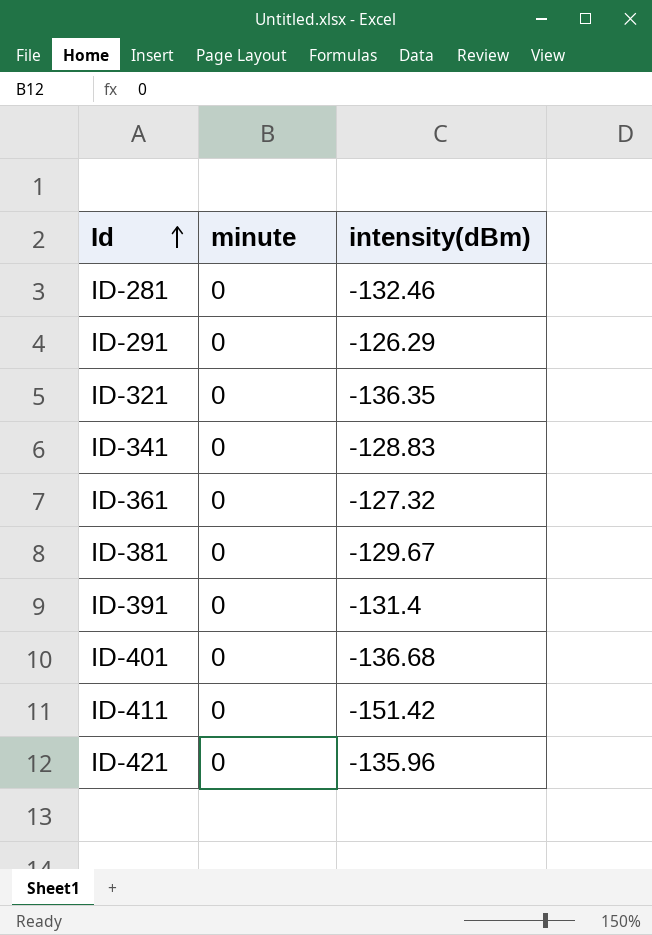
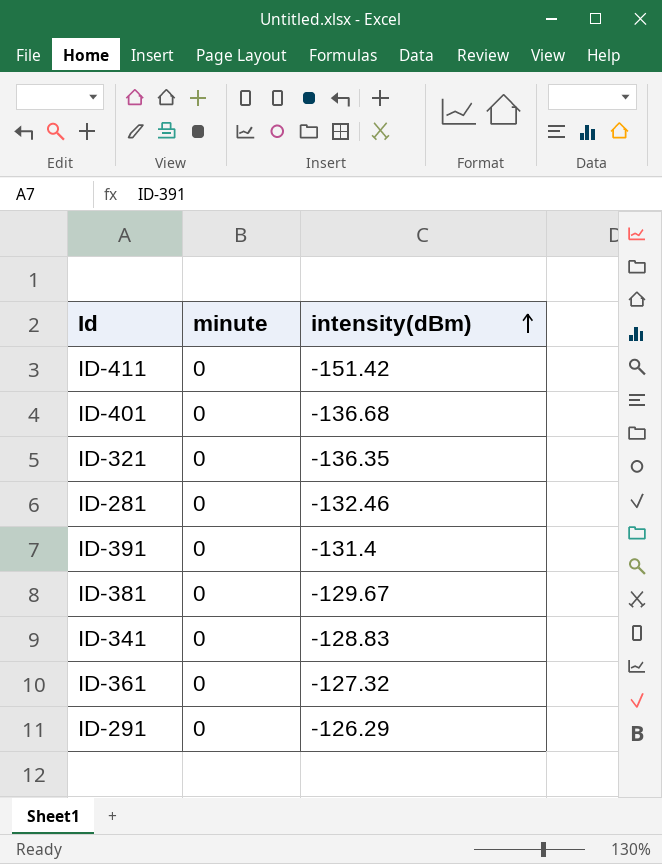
row order: Id ascending -> intensity(dBm) ascending
row ID-421: 0 | -135.96 -> none

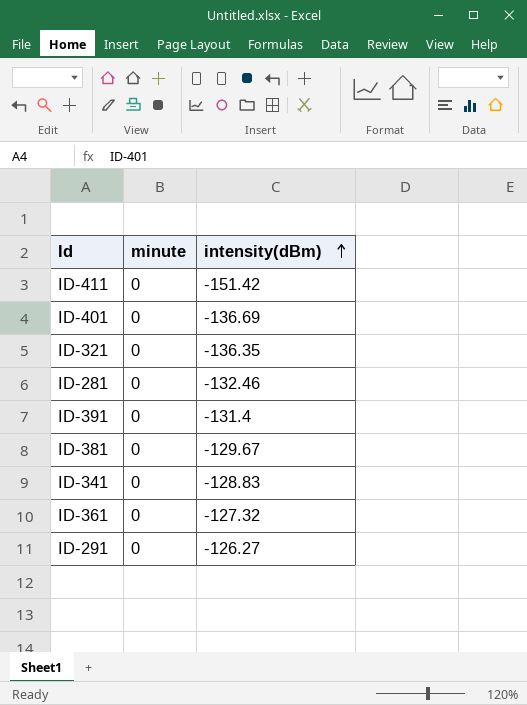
ID-401 | intensity(dBm): -136.68 -> -136.69
ID-291 | intensity(dBm): -126.29 -> -126.27

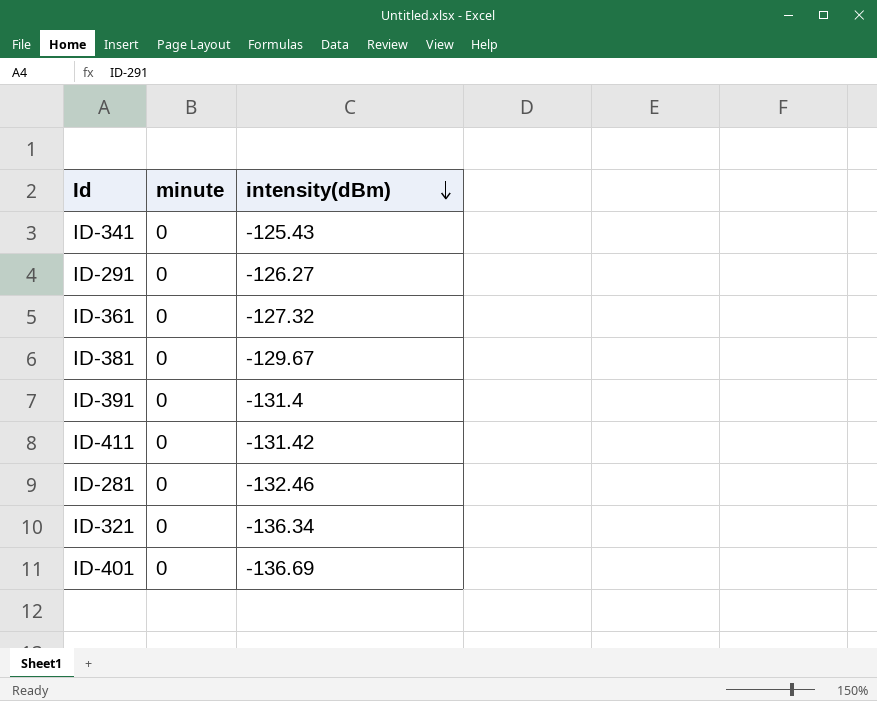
row order: intensity(dBm) ascending -> intensity(dBm) descending
ID-341 | intensity(dBm): -128.83 -> -125.43
ID-411 | intensity(dBm): -151.42 -> -131.42
ID-321 | intensity(dBm): -136.35 -> -136.34

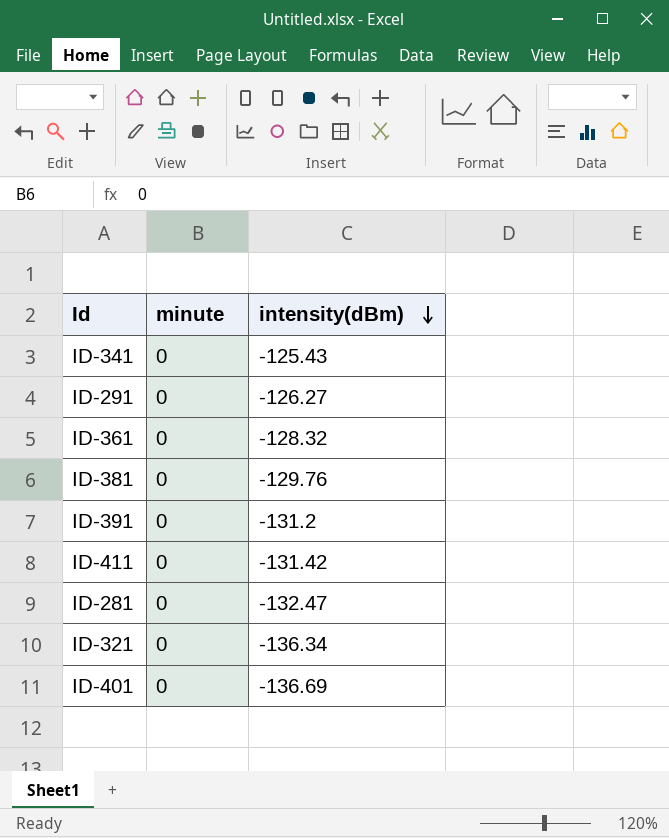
ID-361 | intensity(dBm): -127.32 -> -128.32
ID-381 | intensity(dBm): -129.67 -> -129.76
ID-391 | intensity(dBm): -131.4 -> -131.2
ID-281 | intensity(dBm): -132.46 -> -132.47

